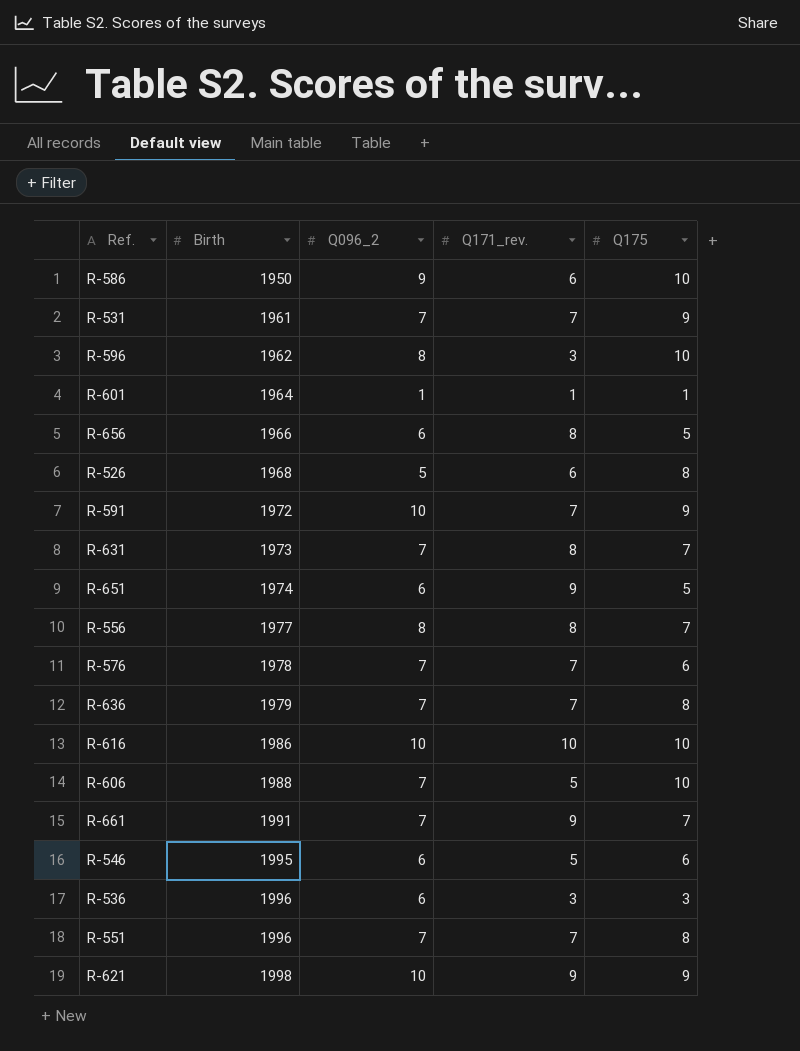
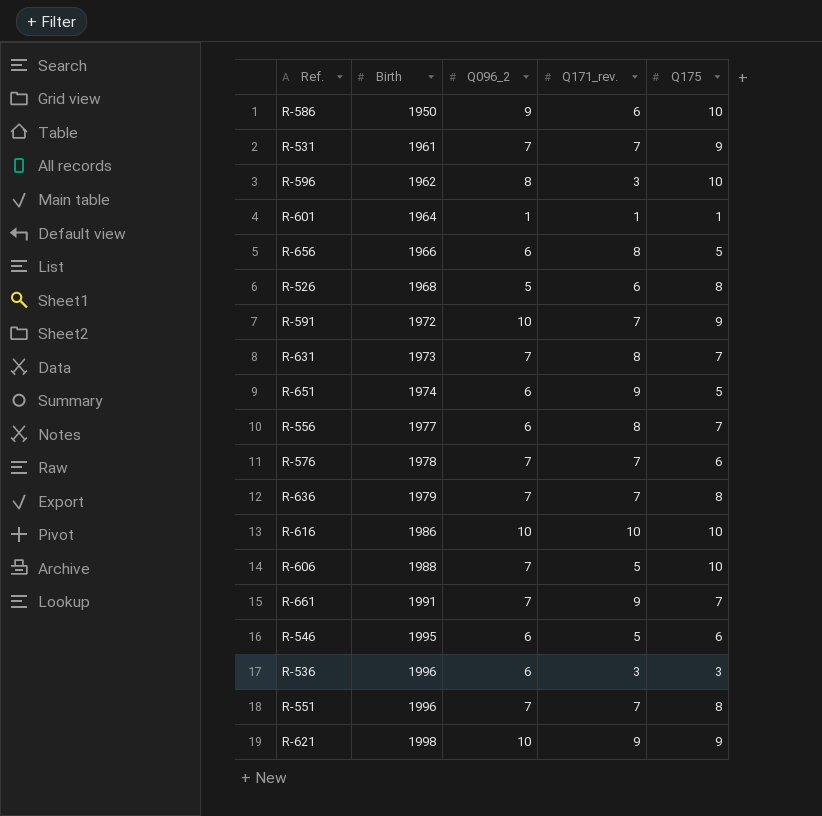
R-556 | Q096_2: 8 -> 6

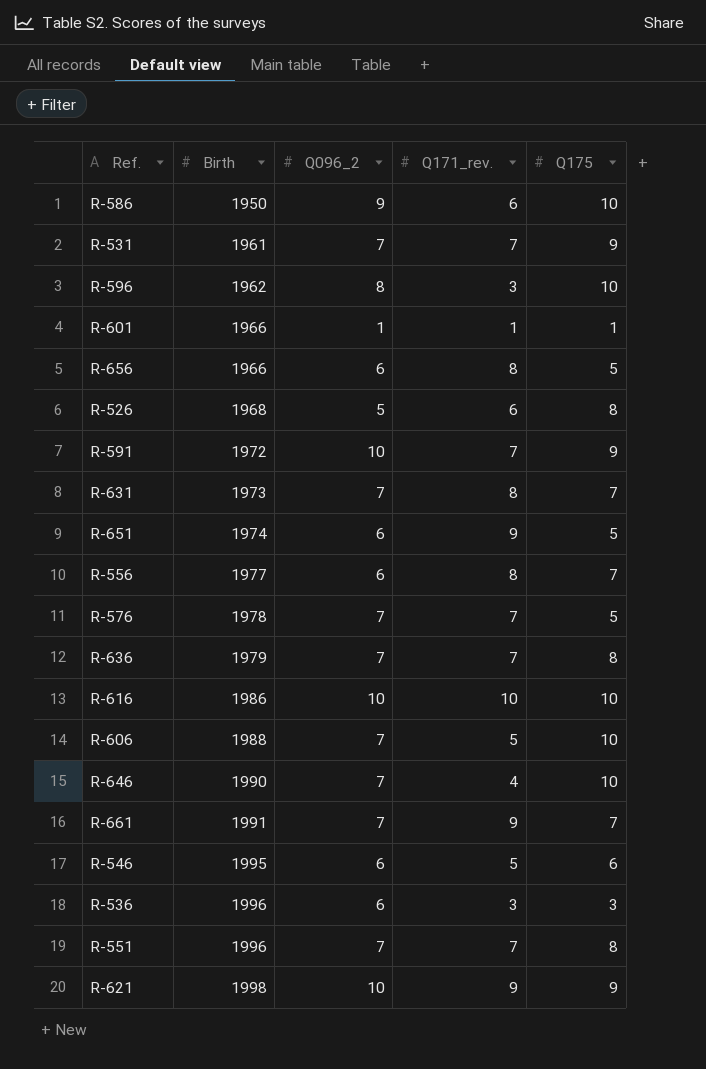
R-601 | Birth: 1964 -> 1966
R-576 | Q175: 6 -> 5
row R-646: none -> 1990 | 7 | 4 | 10

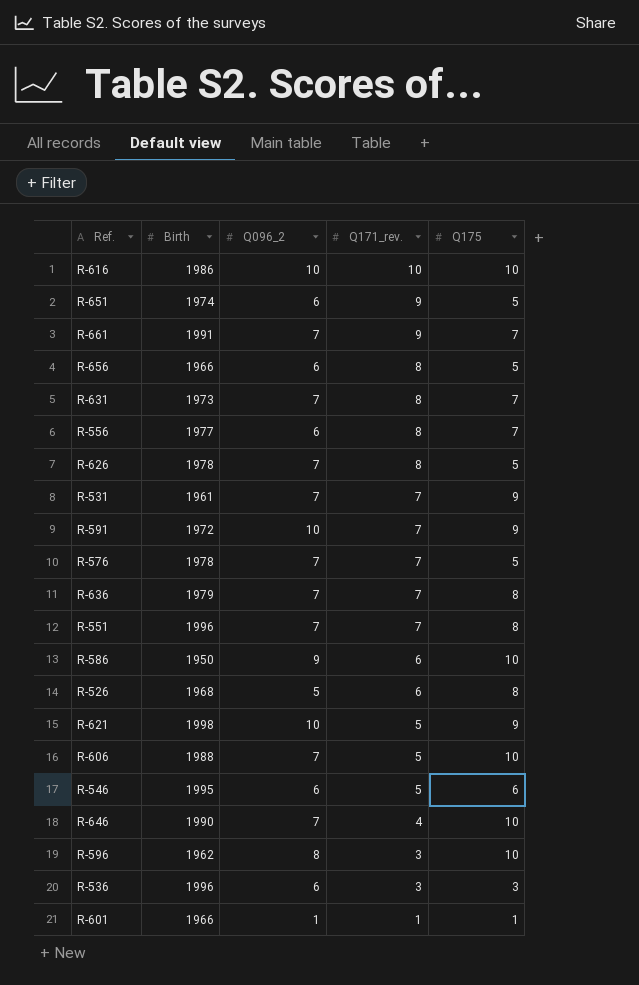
row order: Birth ascending -> Q171_rev. descending
row R-626: none -> 1978 | 7 | 8 | 5
R-621 | Q171_rev.: 9 -> 5

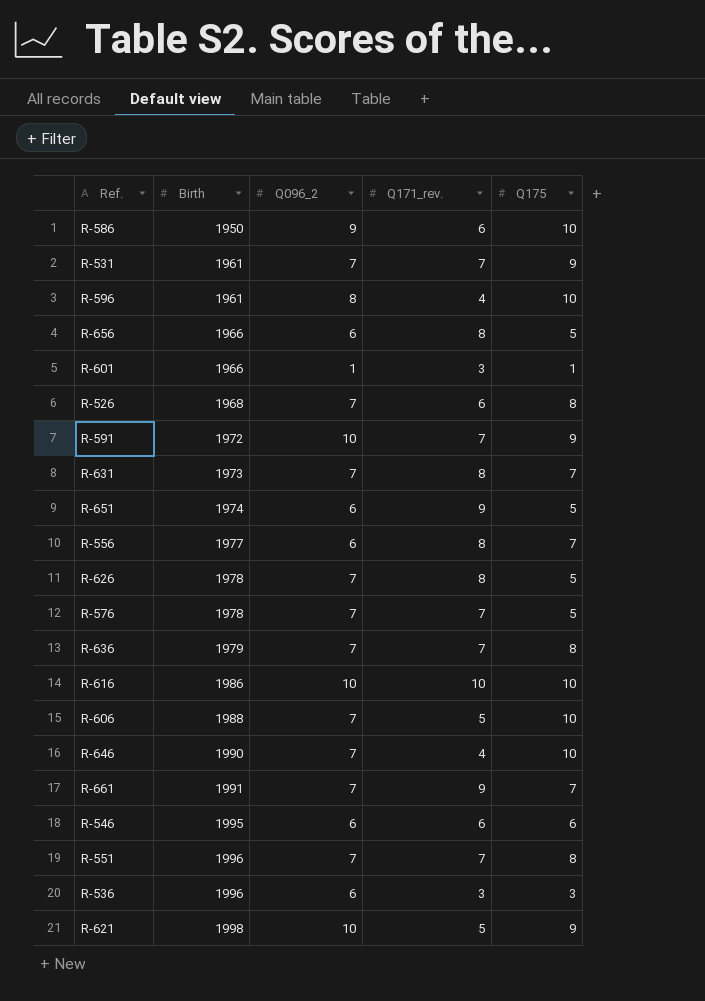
row order: Q171_rev. descending -> Birth ascending
R-596 | Birth: 1962 -> 1961
R-596 | Q171_rev.: 3 -> 4
R-601 | Q171_rev.: 1 -> 3
R-526 | Q096_2: 5 -> 7
R-546 | Q171_rev.: 5 -> 6

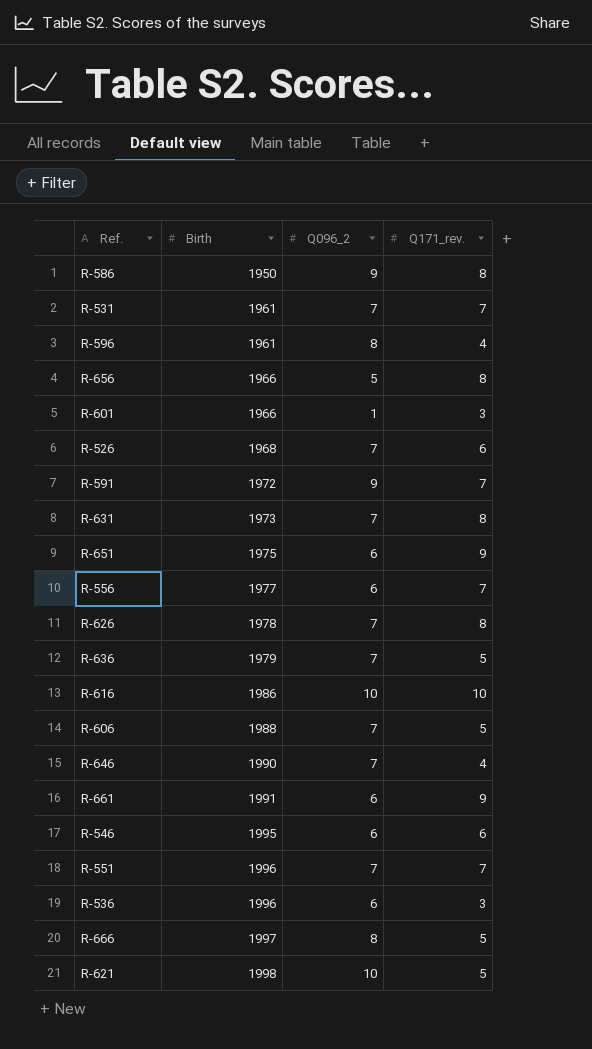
column Q175 | position: 5 -> none
row R-576: 1978 | 7 | 7 | 5 -> none
R-586 | Q171_rev.: 6 -> 8
R-656 | Q096_2: 6 -> 5
R-591 | Q096_2: 10 -> 9
R-651 | Birth: 1974 -> 1975
R-556 | Q171_rev.: 8 -> 7
R-636 | Q171_rev.: 7 -> 5
R-661 | Q096_2: 7 -> 6
row R-666: none -> 1997 | 8 | 5

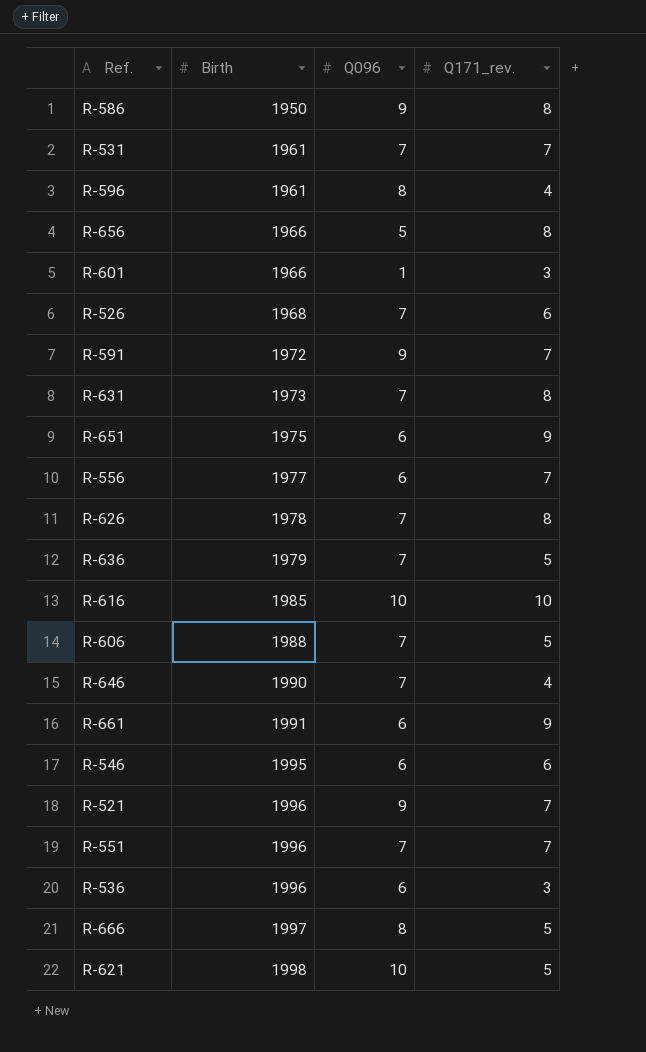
column name: Q096_2 -> Q096
R-616 | Birth: 1986 -> 1985
row R-521: none -> 1996 | 9 | 7

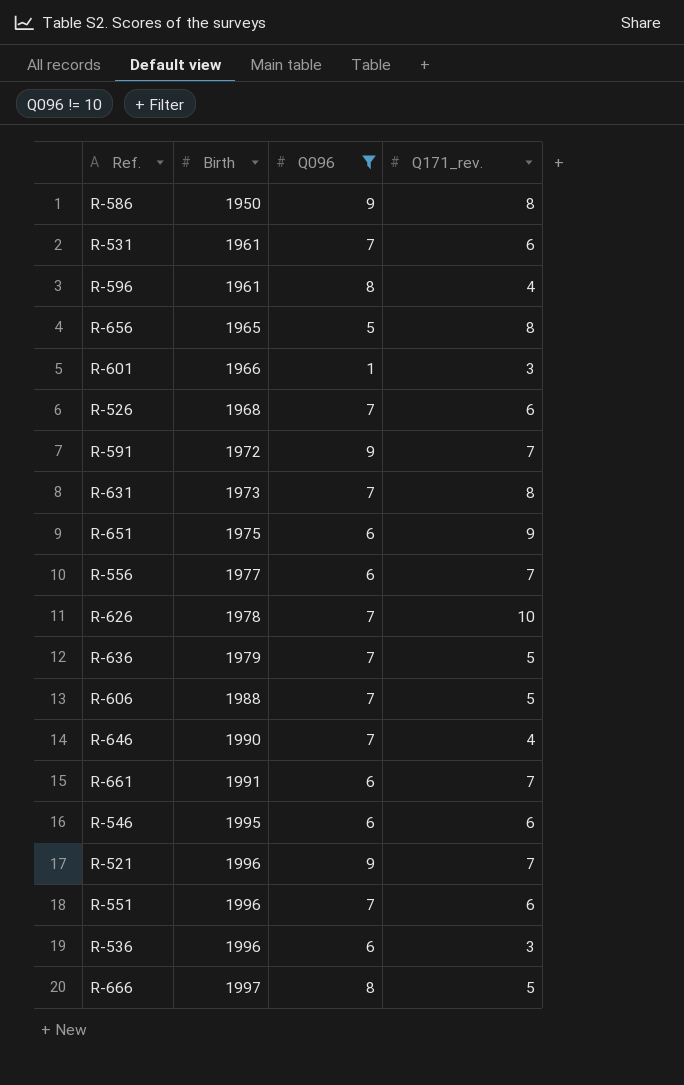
filter: none -> Q096 != 10
R-531 | Q171_rev.: 7 -> 6
R-656 | Birth: 1966 -> 1965
R-626 | Q171_rev.: 8 -> 10
R-661 | Q171_rev.: 9 -> 7
R-551 | Q171_rev.: 7 -> 6

